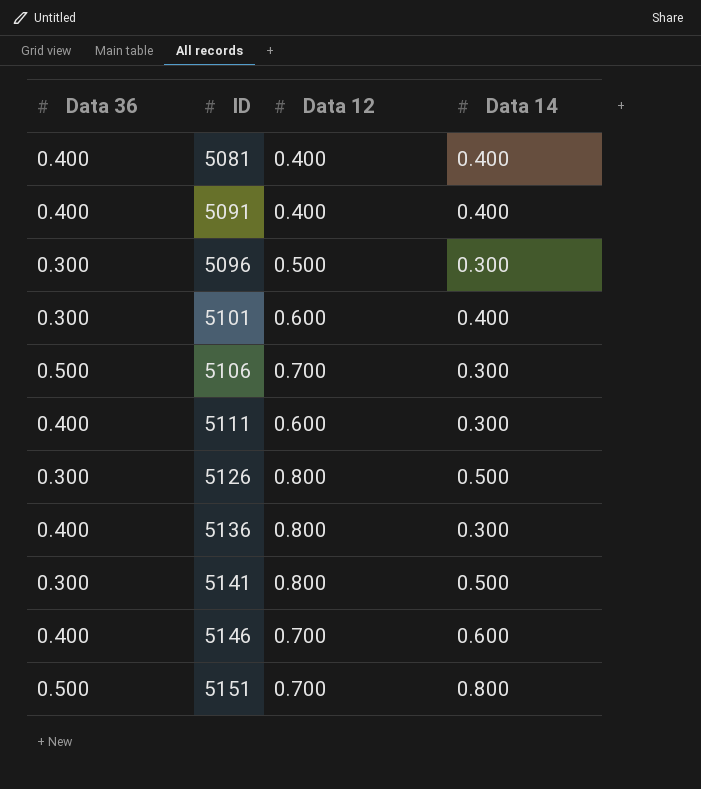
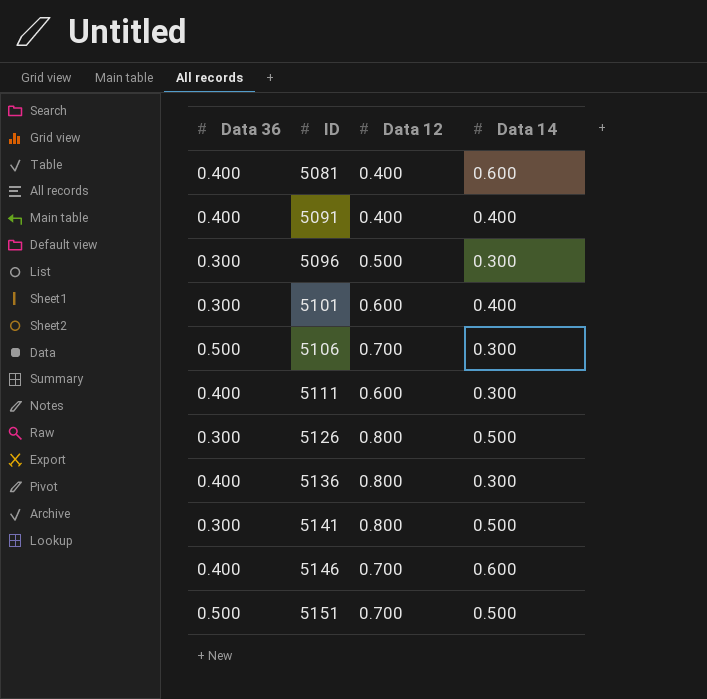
5081 | Data 14: 0.400 -> 0.600
5151 | Data 14: 0.800 -> 0.500

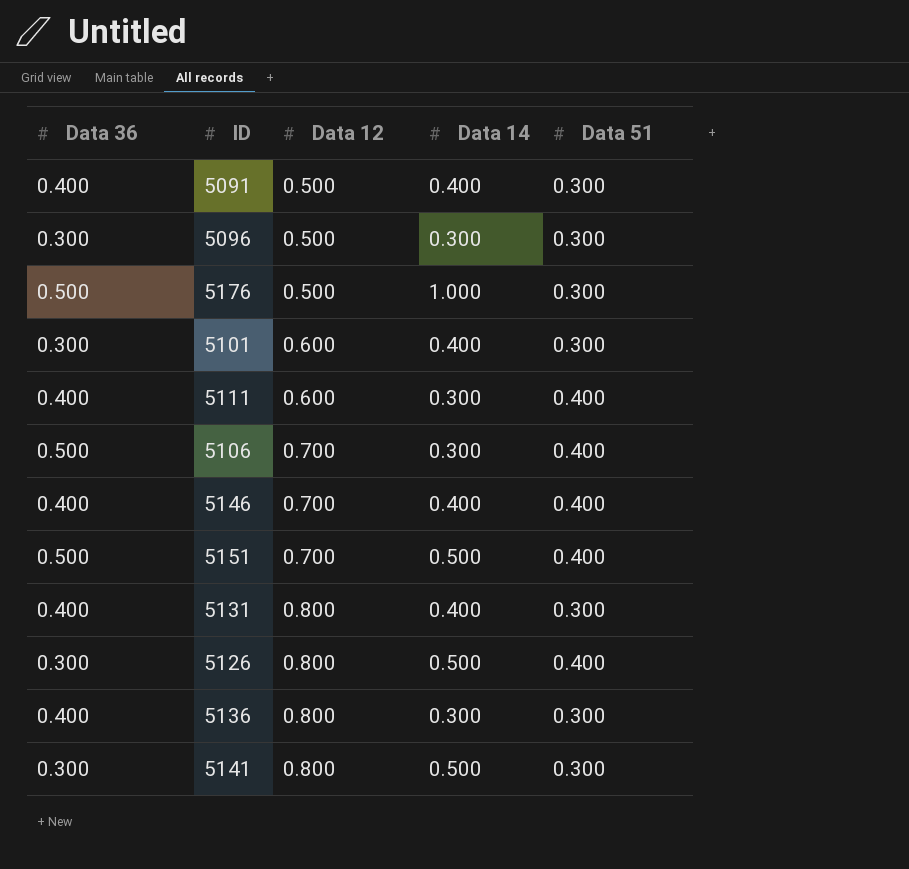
row order: ID ascending -> Data 12 ascending
column Data 51 | position: none -> 5
row 5081: 0.400 | 0.400 | 0.600 -> none
5091 | Data 12: 0.400 -> 0.500
row 5176: none -> 0.500 | 0.500 | 1.000 | 0.300
5146 | Data 14: 0.600 -> 0.400
row 5131: none -> 0.400 | 0.800 | 0.400 | 0.300

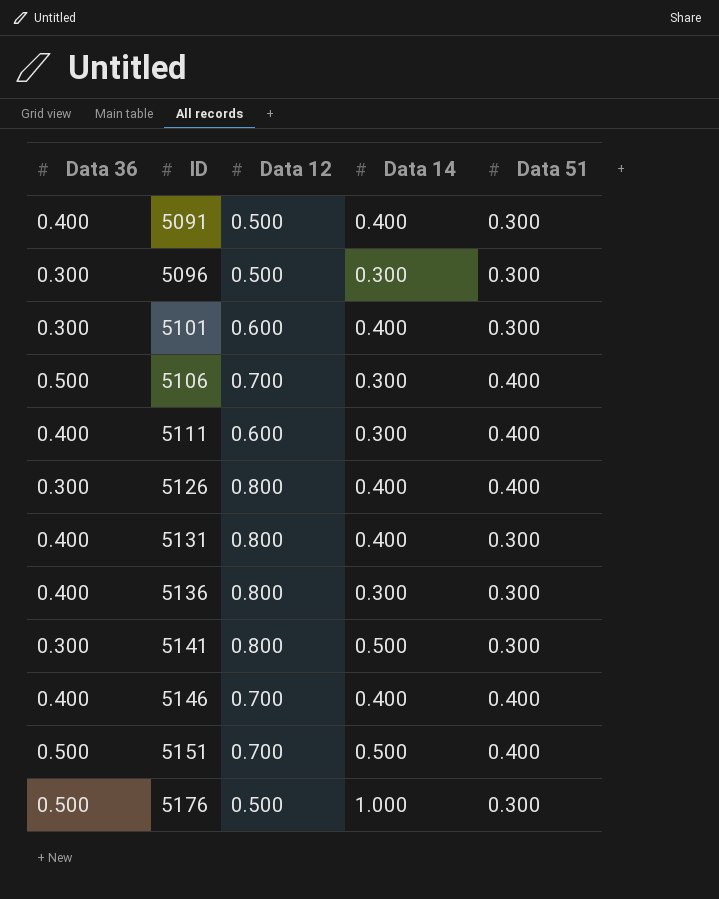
row order: Data 12 ascending -> ID ascending
5126 | Data 14: 0.500 -> 0.400

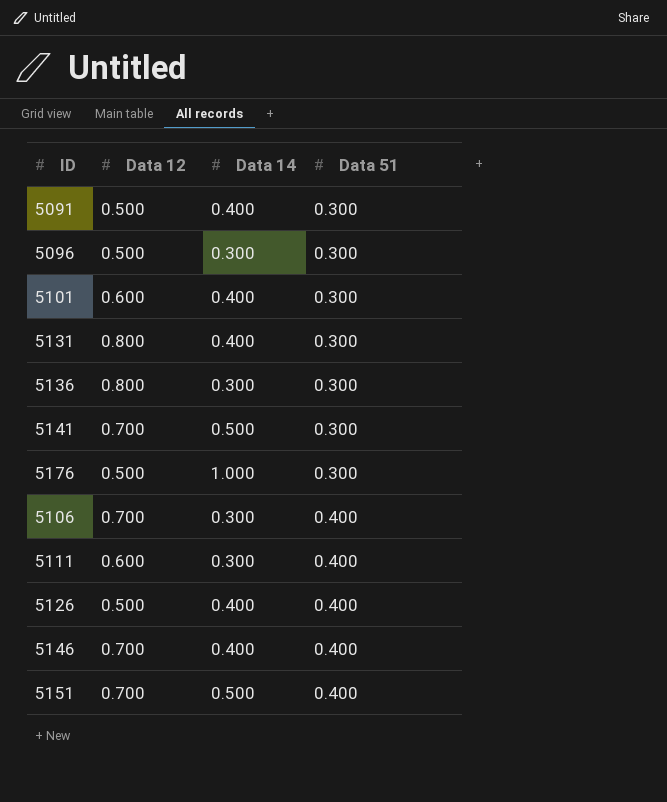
row order: ID ascending -> Data 51 ascending
column Data 36 | position: 1 -> none
5141 | Data 12: 0.800 -> 0.700
5126 | Data 12: 0.800 -> 0.500

